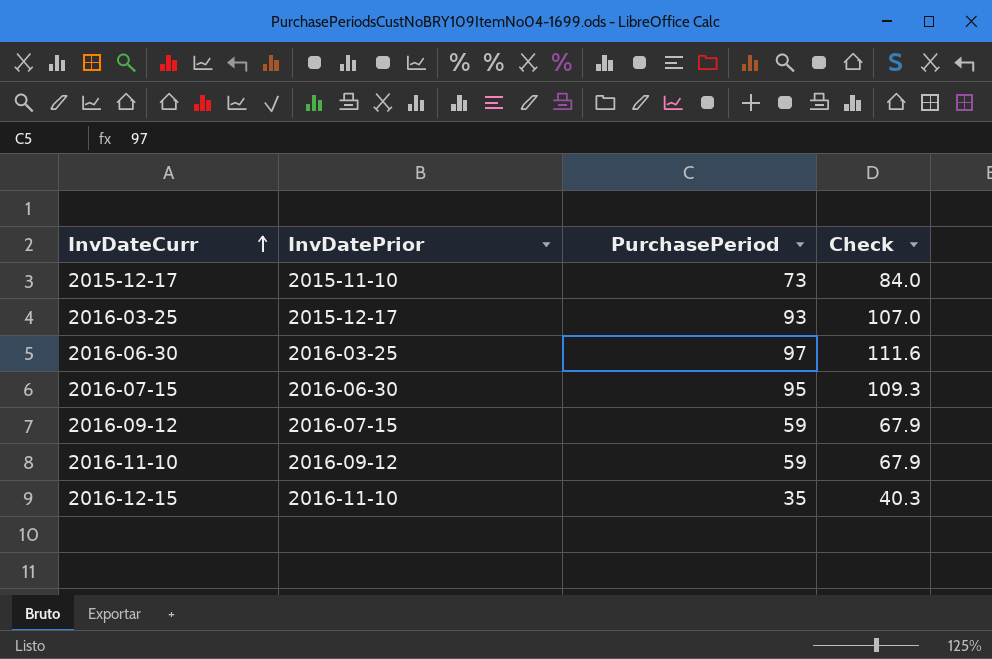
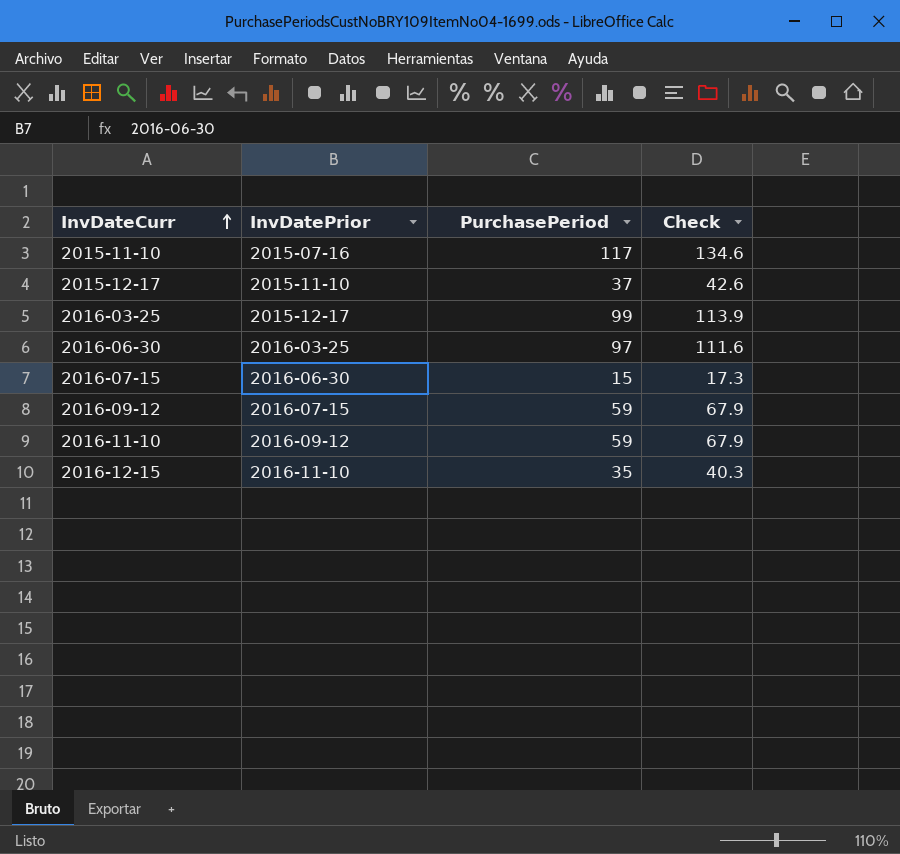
row 2015-11-10: none -> 2015-07-16 | 117 | 134.6
2015-12-17 | PurchasePeriod: 73 -> 37
2015-12-17 | Check: 84.0 -> 42.6
2016-03-25 | PurchasePeriod: 93 -> 99
2016-03-25 | Check: 107.0 -> 113.9
2016-07-15 | PurchasePeriod: 95 -> 15
2016-07-15 | Check: 109.3 -> 17.3

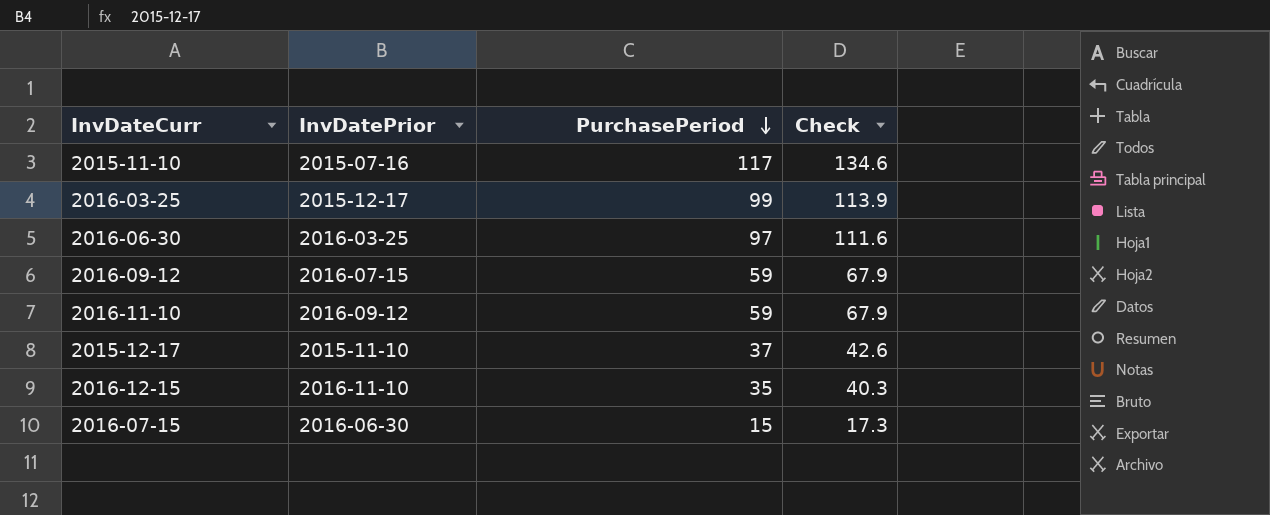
row order: InvDateCurr ascending -> PurchasePeriod descending

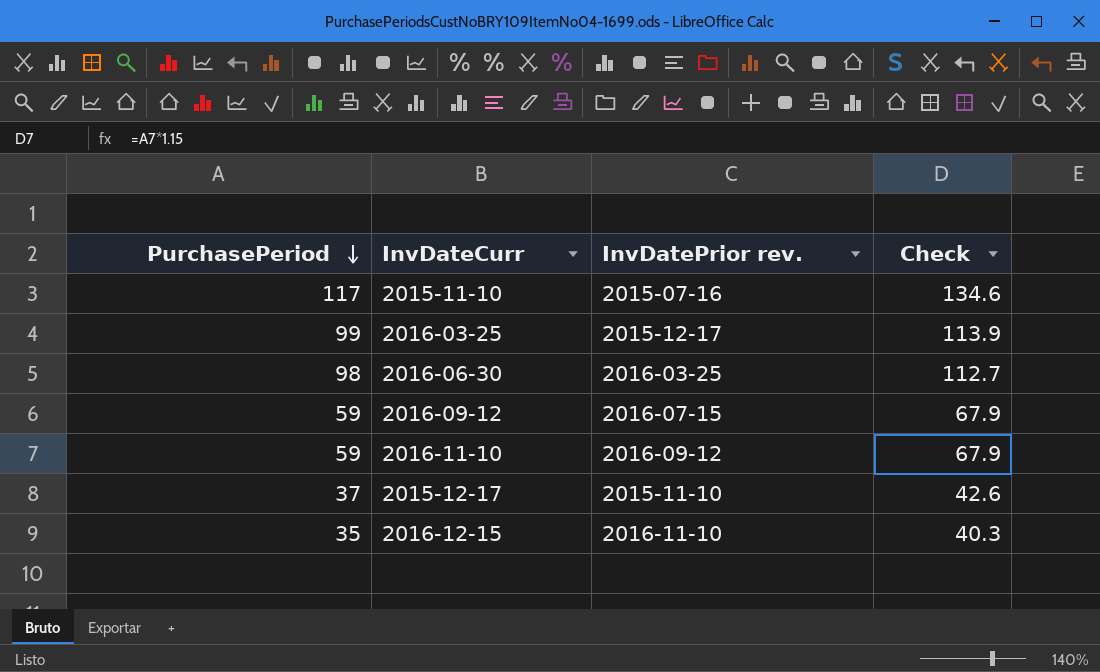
column PurchasePeriod | position: 3 -> 1
column name: InvDatePrior -> InvDatePrior rev.
row 2016-07-15: 2016-06-30 | 15 | 17.3 -> none
2016-06-30 | PurchasePeriod: 97 -> 98
2016-06-30 | Check: 111.6 -> 112.7

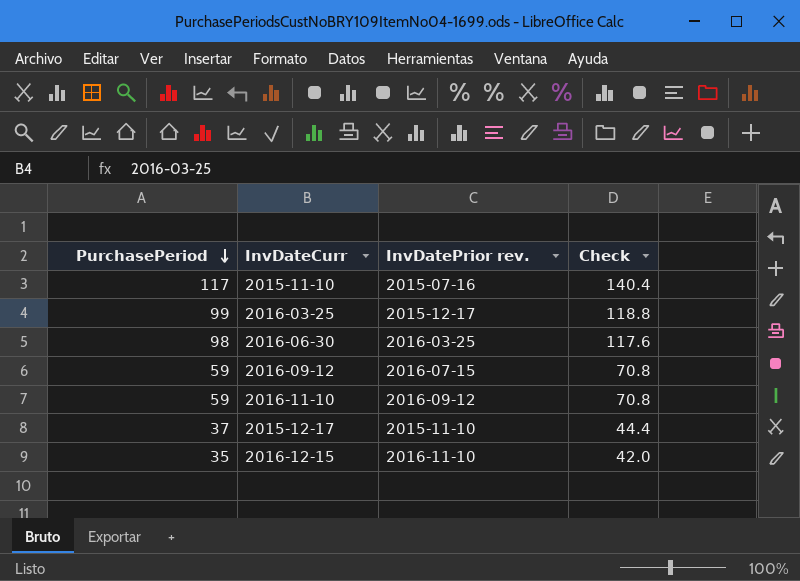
column Check | formula: [PurchasePeriod] * 1.15 -> [PurchasePeriod] * 1.2

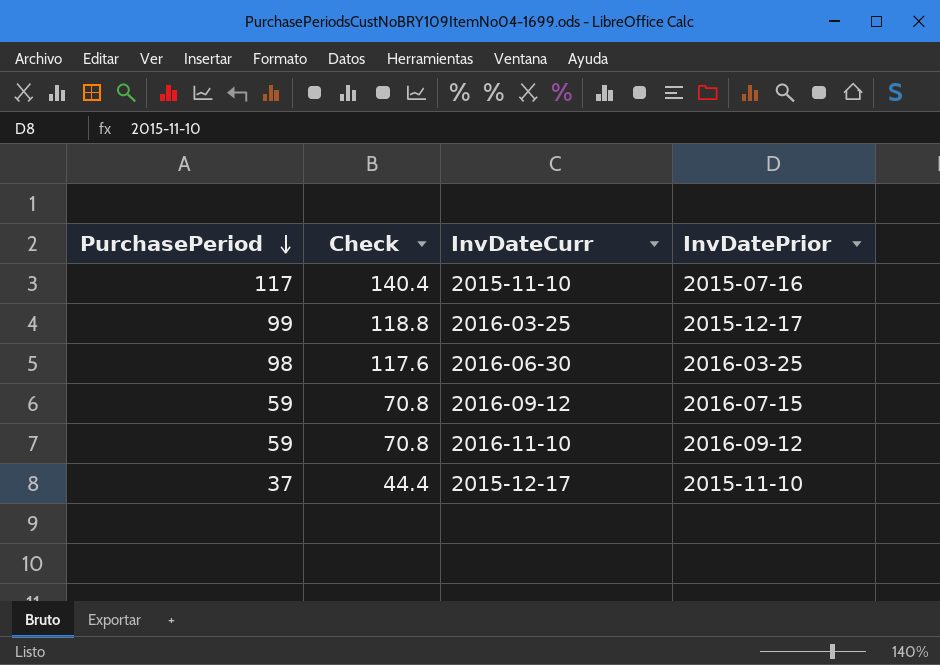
column Check | position: 4 -> 2
column name: InvDatePrior rev. -> InvDatePrior
row 2016-12-15: 35 | 2016-11-10 | 42.0 -> none

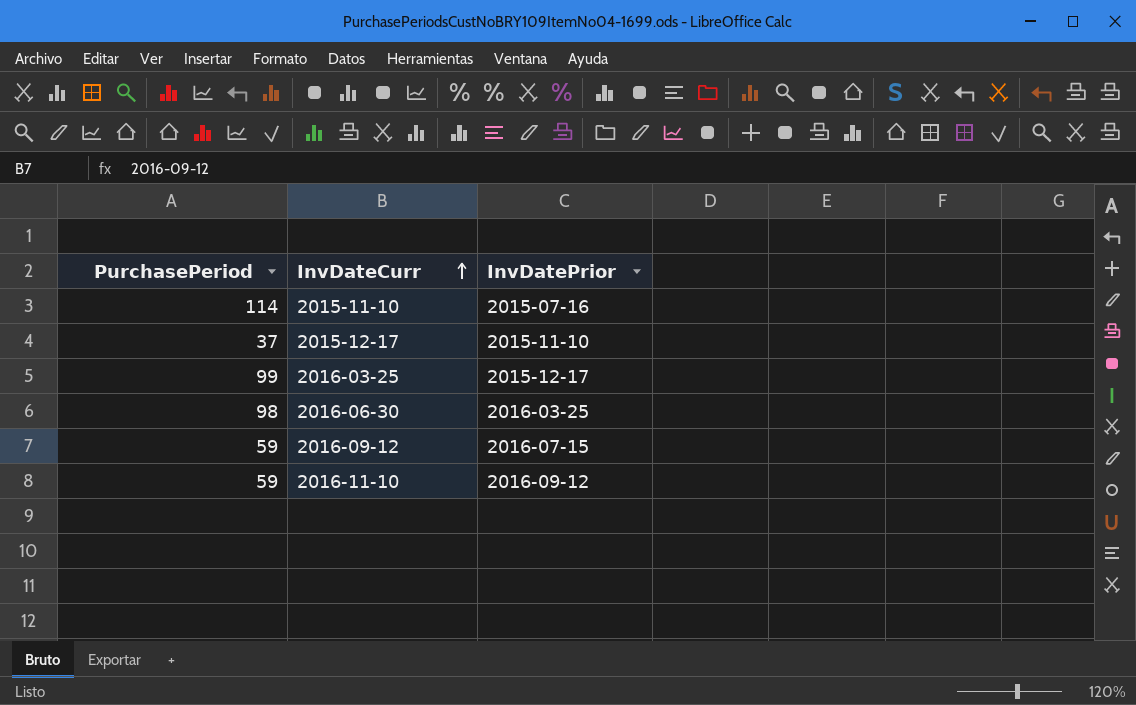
row order: PurchasePeriod descending -> InvDateCurr ascending
column Check | formula: [PurchasePeriod] * 1.2 -> none
2015-11-10 | PurchasePeriod: 117 -> 114

